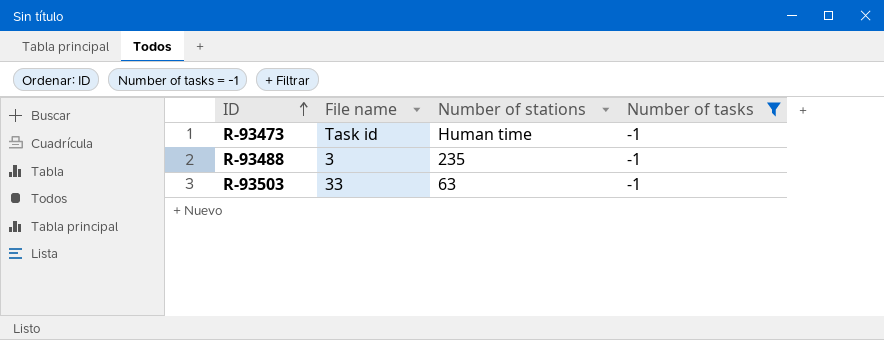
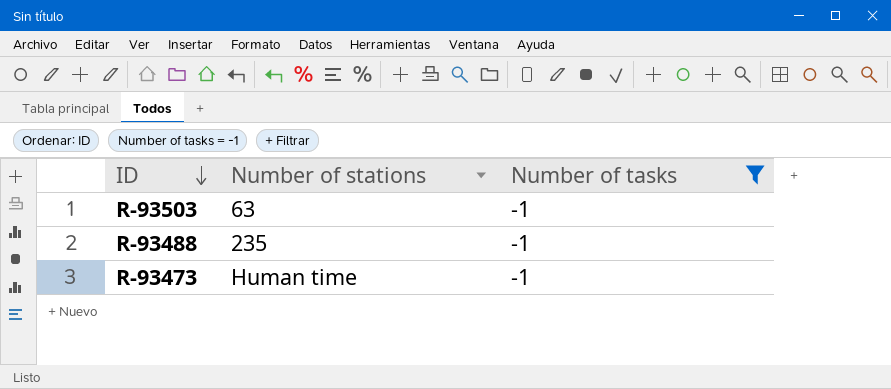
row order: ID ascending -> ID descending
column File name | position: 2 -> none

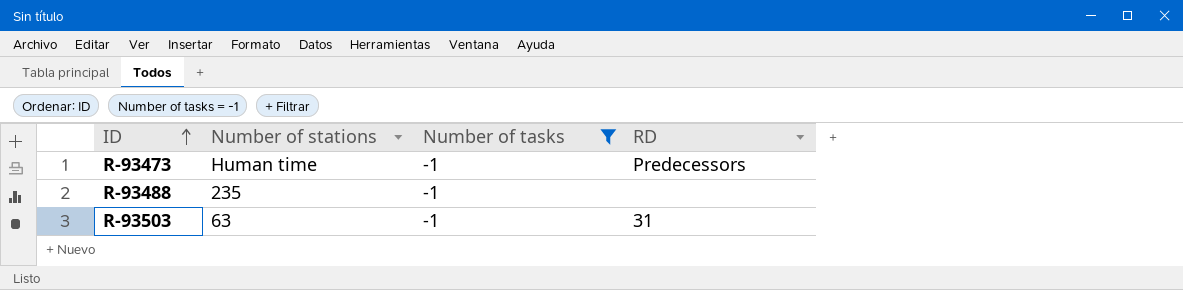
row order: ID descending -> ID ascending
column RD | position: none -> 4

